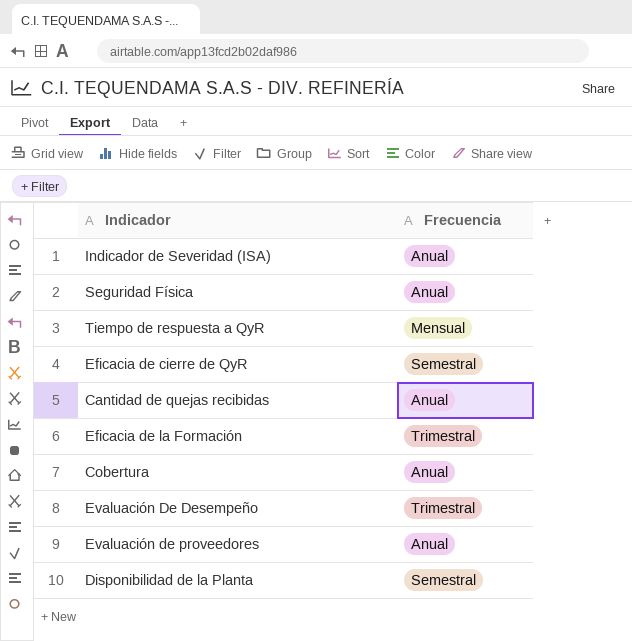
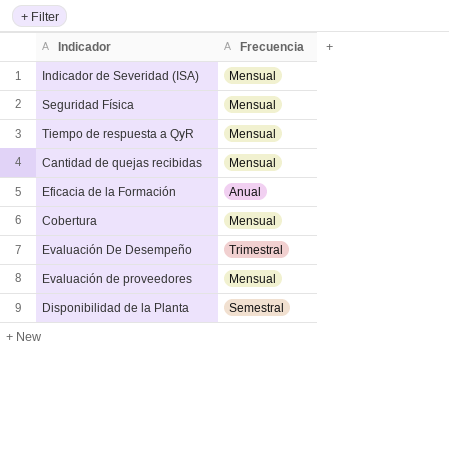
row Eficacia de cierre de QyR: Semestral -> none
Indicador de Severidad (ISA) | Frecuencia: Anual -> Mensual
Seguridad Física | Frecuencia: Anual -> Mensual
Cantidad de quejas recibidas | Frecuencia: Anual -> Mensual
Eficacia de la Formación | Frecuencia: Trimestral -> Anual
Cobertura | Frecuencia: Anual -> Mensual
Evaluación de proveedores | Frecuencia: Anual -> Mensual

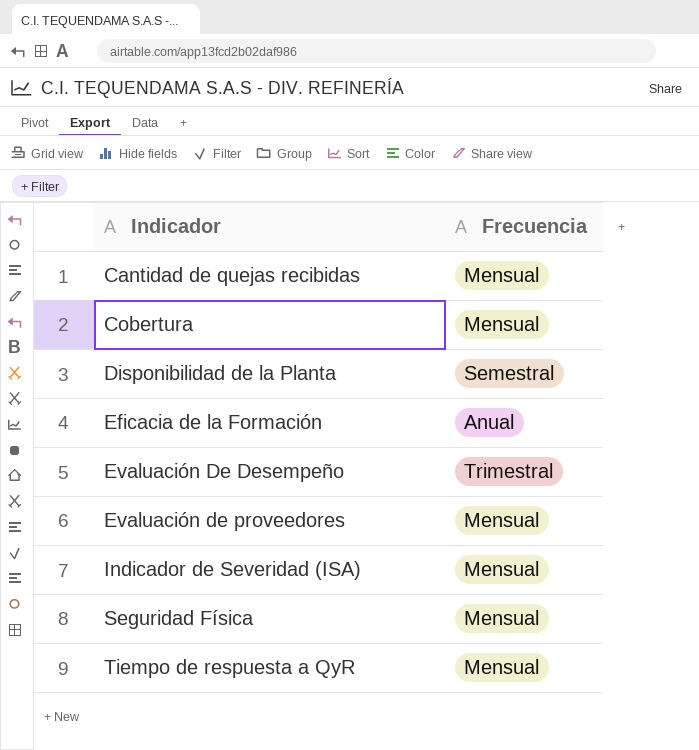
row order: none -> Indicador ascending

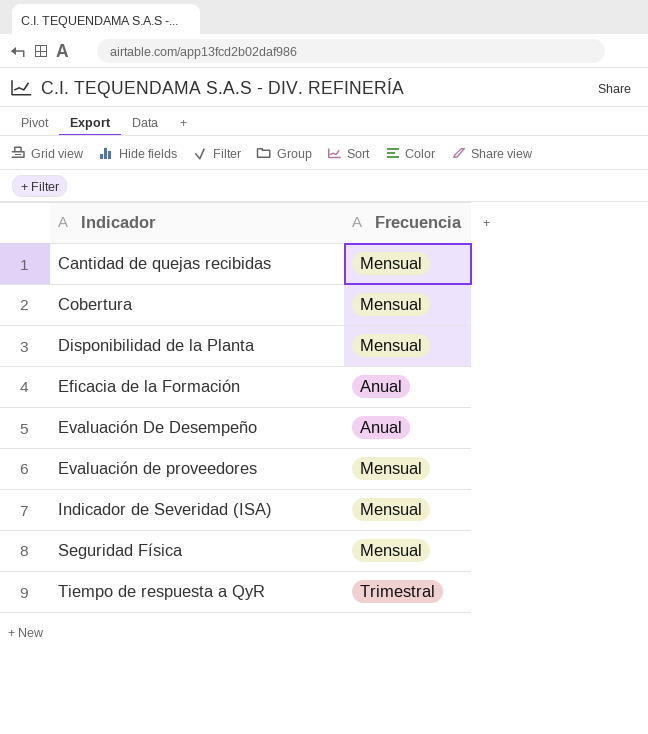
Disponibilidad de la Planta | Frecuencia: Semestral -> Mensual
Evaluación De Desempeño | Frecuencia: Trimestral -> Anual
Tiempo de respuesta a QyR | Frecuencia: Mensual -> Trimestral

